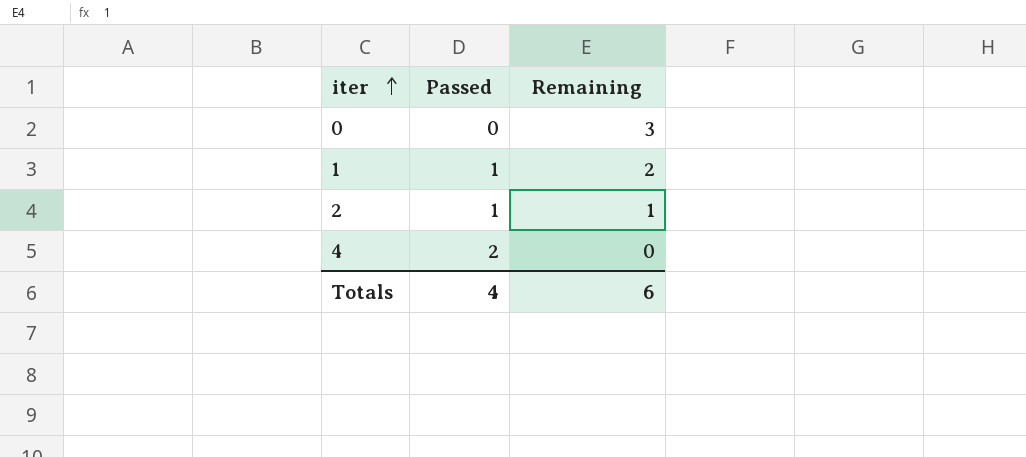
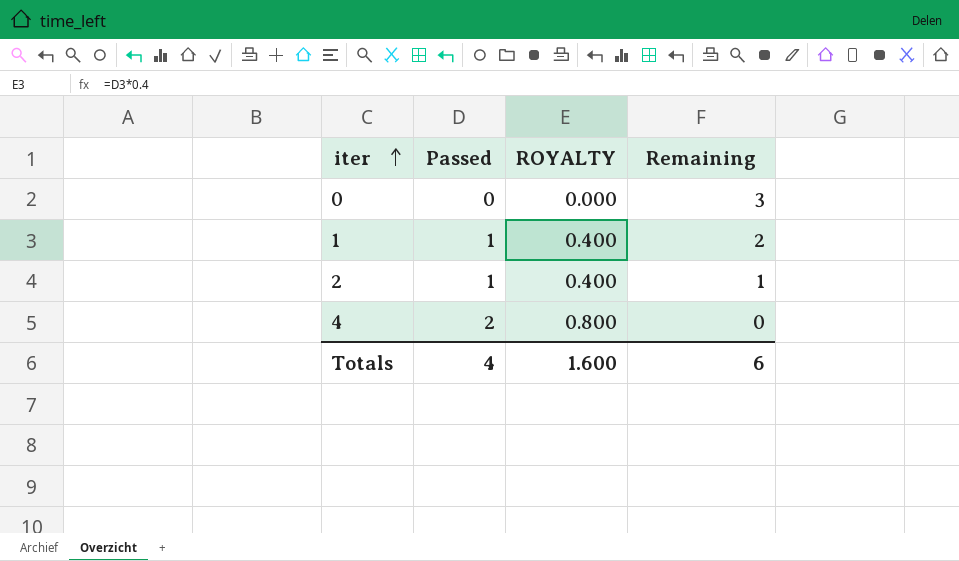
column ROYALTY | formula: none -> [Passed] * 0.4

